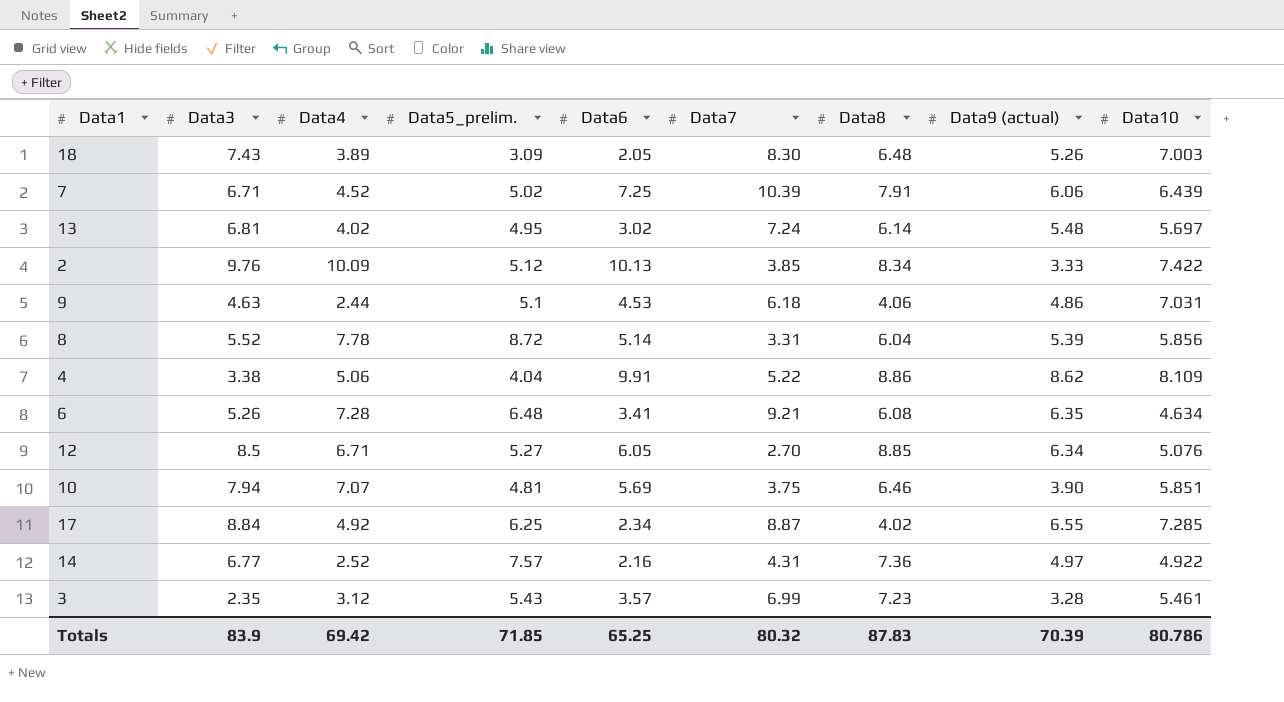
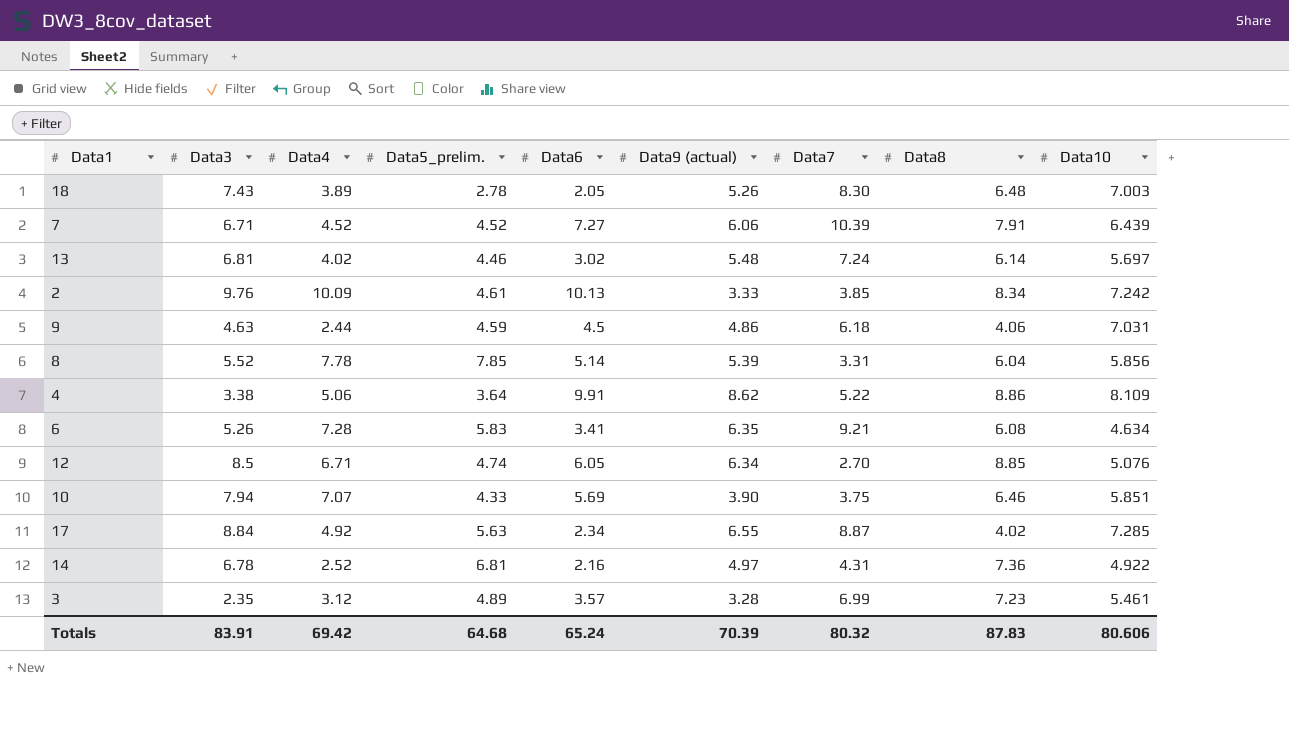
column Data9 (actual) | position: 8 -> 6
18 | Data5_prelim.: 3.09 -> 2.78
7 | Data5_prelim.: 5.02 -> 4.52
7 | Data6: 7.25 -> 7.27
13 | Data5_prelim.: 4.95 -> 4.46
2 | Data5_prelim.: 5.12 -> 4.61
2 | Data10: 7.422 -> 7.242
9 | Data5_prelim.: 5.1 -> 4.59
9 | Data6: 4.53 -> 4.5
8 | Data5_prelim.: 8.72 -> 7.85
4 | Data5_prelim.: 4.04 -> 3.64
6 | Data5_prelim.: 6.48 -> 5.83
12 | Data5_prelim.: 5.27 -> 4.74
10 | Data5_prelim.: 4.81 -> 4.33
17 | Data5_prelim.: 6.25 -> 5.63
14 | Data3: 6.77 -> 6.78
14 | Data5_prelim.: 7.57 -> 6.81
3 | Data5_prelim.: 5.43 -> 4.89
Totals | Data3: 83.9 -> 83.91
Totals | Data5_prelim.: 71.85 -> 64.68
Totals | Data6: 65.25 -> 65.24
Totals | Data10: 80.786 -> 80.606

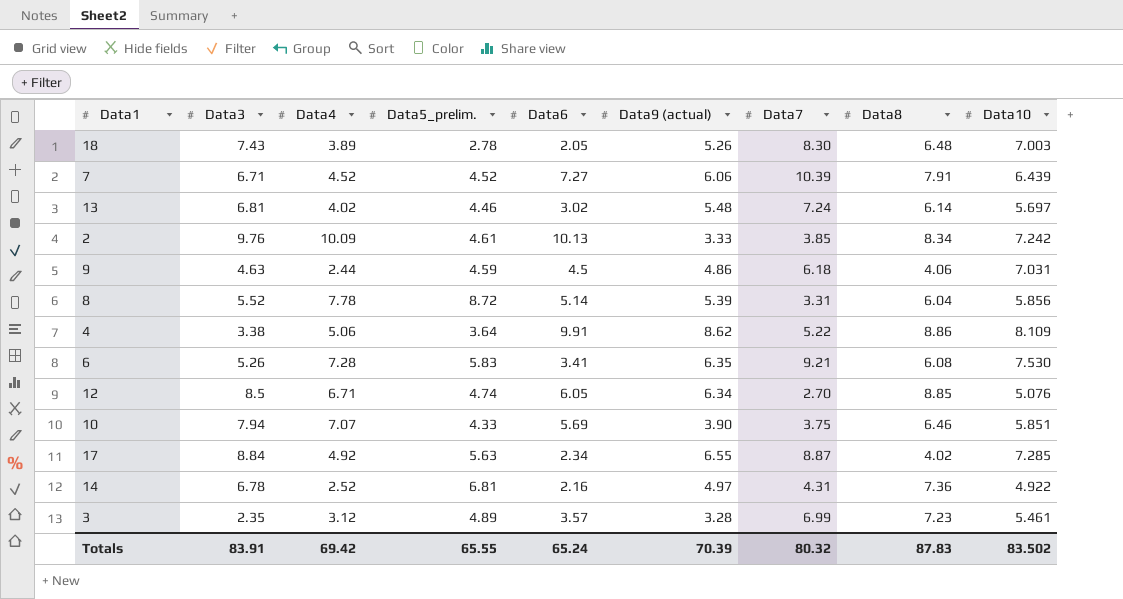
8 | Data5_prelim.: 7.85 -> 8.72
6 | Data10: 4.634 -> 7.530
Totals | Data5_prelim.: 64.68 -> 65.55
Totals | Data10: 80.606 -> 83.502

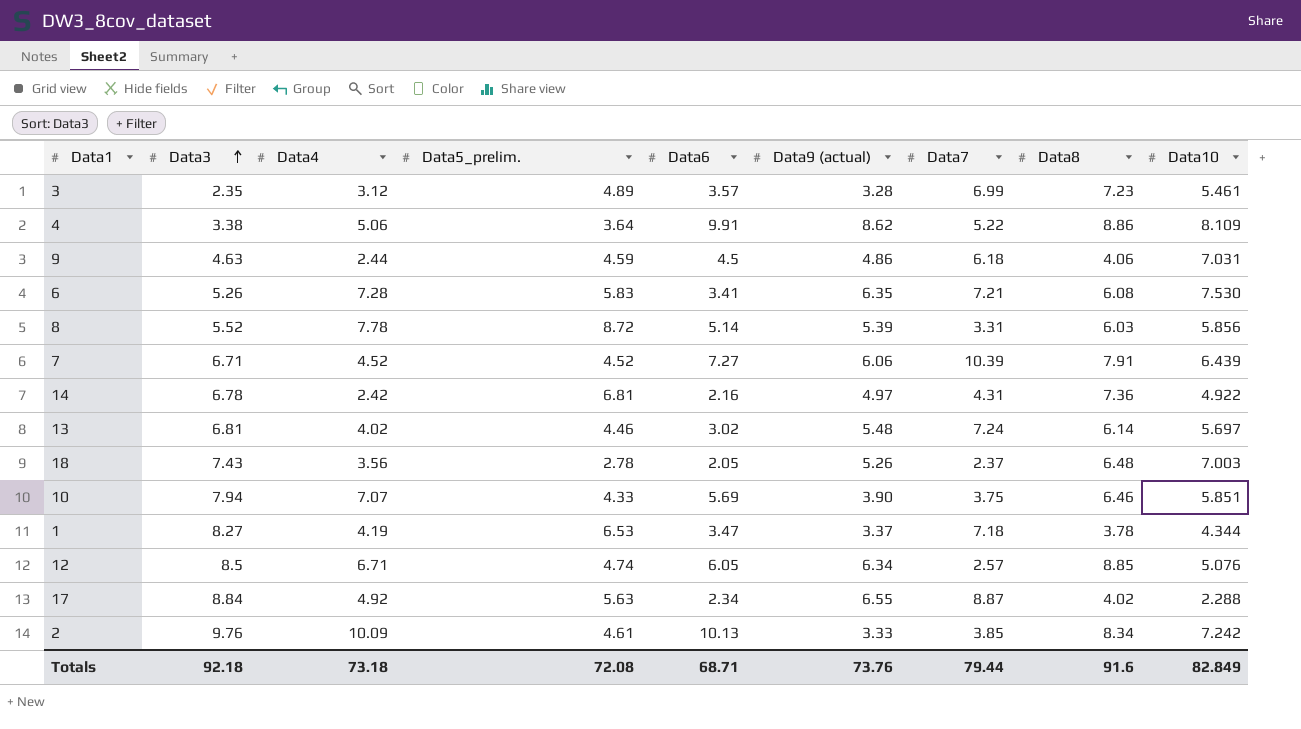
row order: none -> Data3 ascending
6 | Data7: 9.21 -> 7.21
8 | Data8: 6.04 -> 6.03
14 | Data4: 2.52 -> 2.42
18 | Data4: 3.89 -> 3.56
18 | Data7: 8.30 -> 2.37
row 1: none -> 8.27 | 4.19 | 6.53 | 3.47 | 3.37 | 7.18 | 3.78 | 4.344
12 | Data7: 2.70 -> 2.57
17 | Data10: 7.285 -> 2.288
Totals | Data3: 83.91 -> 92.18
Totals | Data4: 69.42 -> 73.18
Totals | Data5_prelim.: 65.55 -> 72.08
Totals | Data6: 65.24 -> 68.71
Totals | Data9 (actual): 70.39 -> 73.76
Totals | Data7: 80.32 -> 79.44
Totals | Data8: 87.83 -> 91.6
Totals | Data10: 83.502 -> 82.849

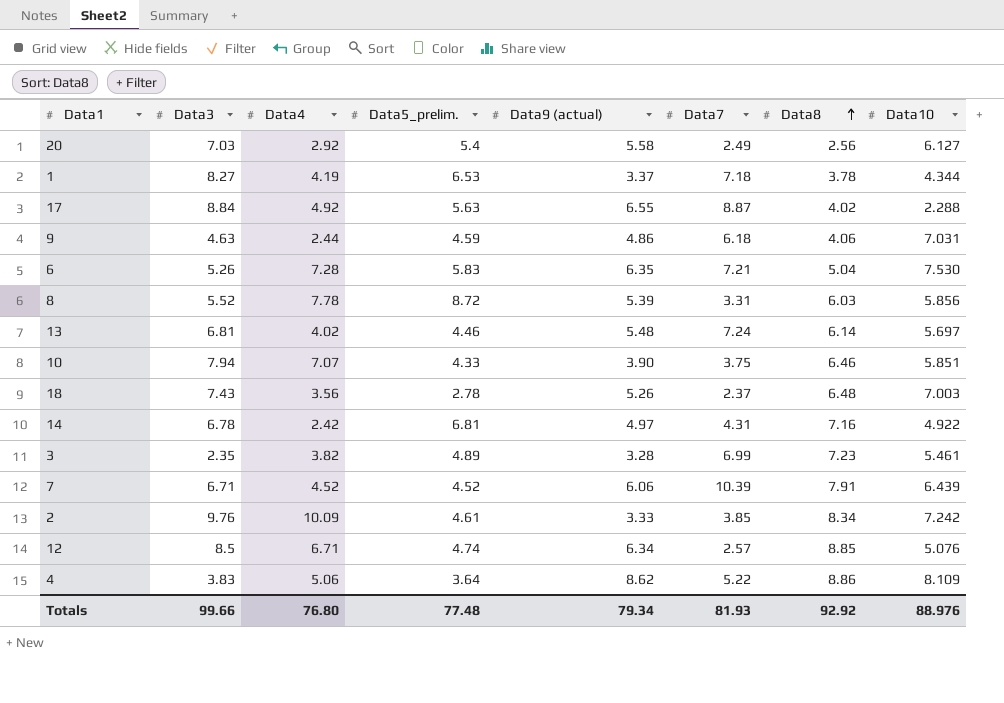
row order: Data3 ascending -> Data8 ascending
column Data6 | position: 5 -> none
row 20: none -> 7.03 | 2.92 | 5.4 | 5.58 | 2.49 | 2.56 | 6.127
6 | Data8: 6.08 -> 5.04
14 | Data8: 7.36 -> 7.16
3 | Data4: 3.12 -> 3.82
4 | Data3: 3.38 -> 3.83
Totals | Data3: 92.18 -> 99.66
Totals | Data4: 73.18 -> 76.80
Totals | Data5_prelim.: 72.08 -> 77.48
Totals | Data9 (actual): 73.76 -> 79.34
Totals | Data7: 79.44 -> 81.93
Totals | Data8: 91.6 -> 92.92
Totals | Data10: 82.849 -> 88.976

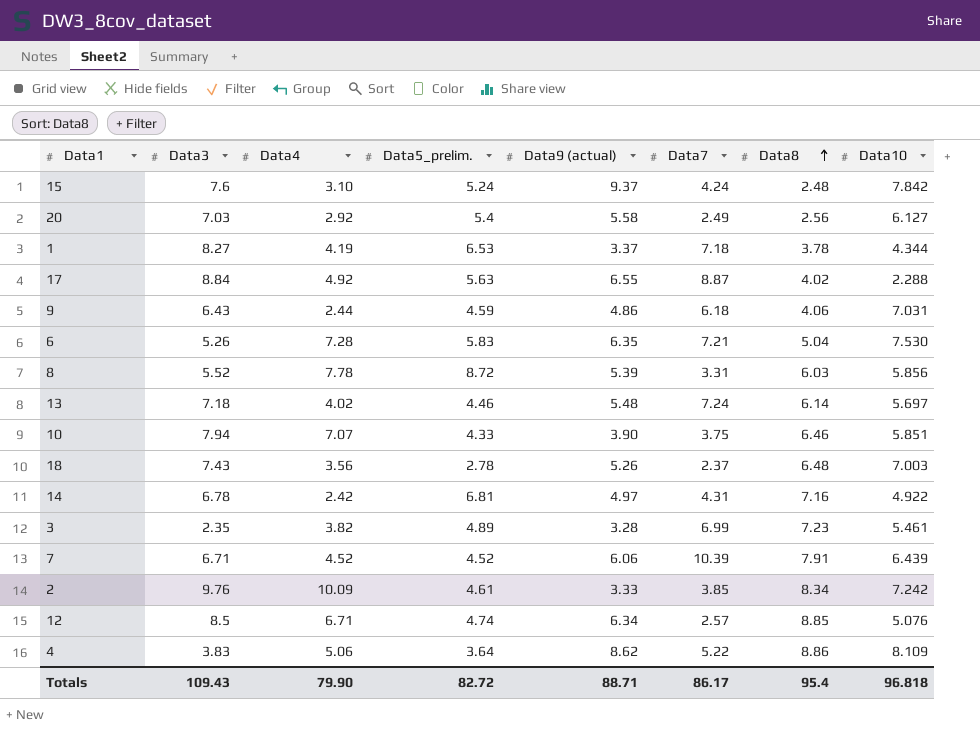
row 15: none -> 7.6 | 3.10 | 5.24 | 9.37 | 4.24 | 2.48 | 7.842
9 | Data3: 4.63 -> 6.43
13 | Data3: 6.81 -> 7.18
Totals | Data3: 99.66 -> 109.43
Totals | Data4: 76.80 -> 79.90
Totals | Data5_prelim.: 77.48 -> 82.72
Totals | Data9 (actual): 79.34 -> 88.71
Totals | Data7: 81.93 -> 86.17
Totals | Data8: 92.92 -> 95.4
Totals | Data10: 88.976 -> 96.818

